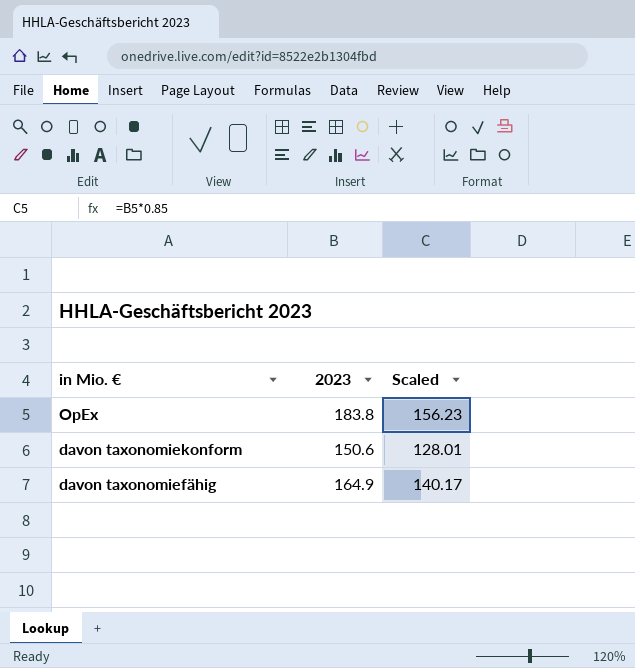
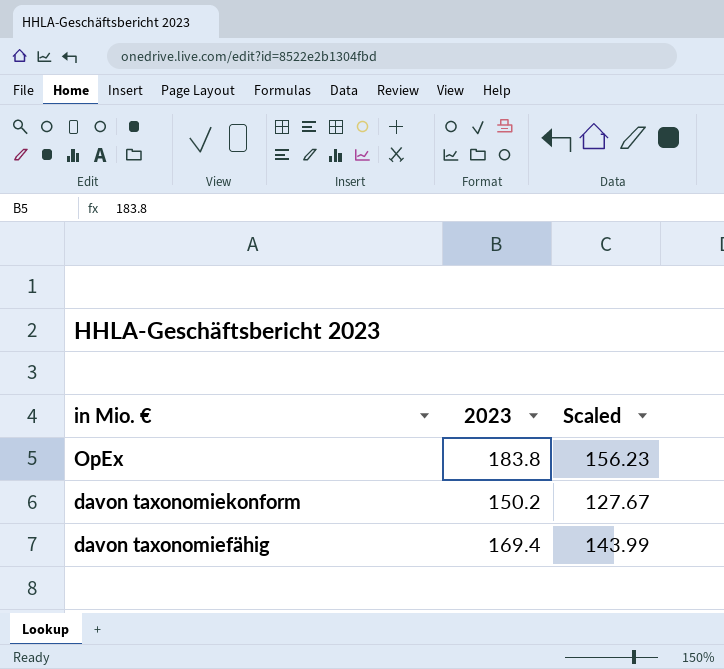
davon taxonomiekonform | 2023: 150.6 -> 150.2
davon taxonomiekonform | Scaled: 128.01 -> 127.67
davon taxonomiefähig | 2023: 164.9 -> 169.4
davon taxonomiefähig | Scaled: 140.17 -> 143.99

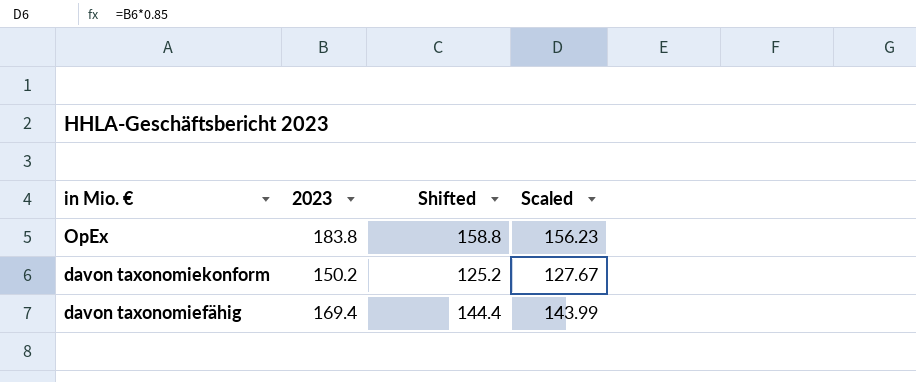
column Shifted | formula: none -> [2023] - 25

